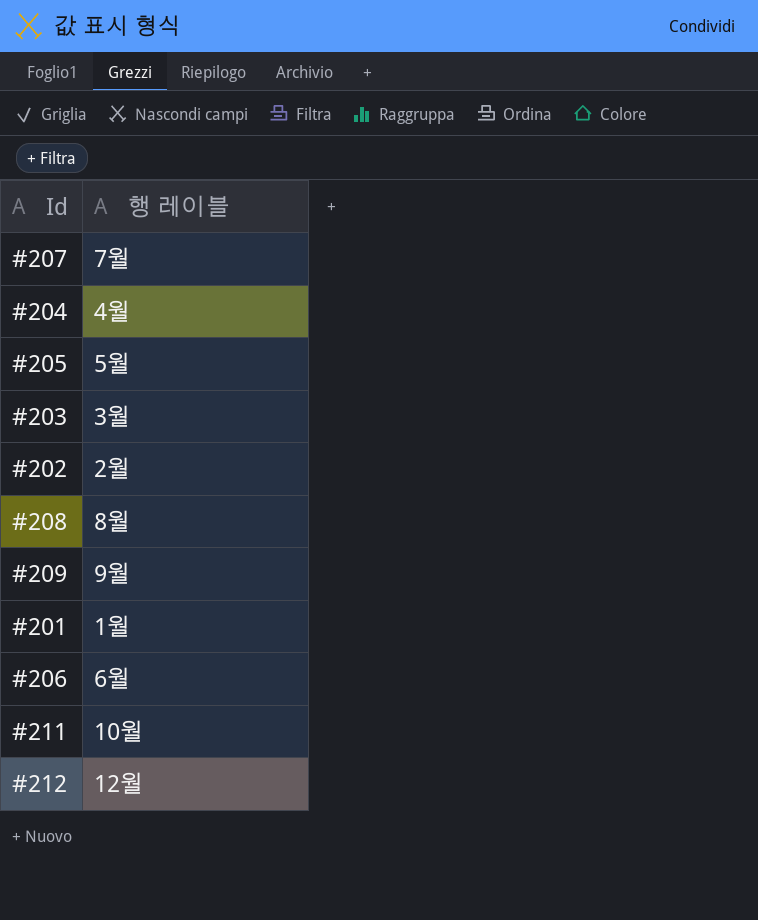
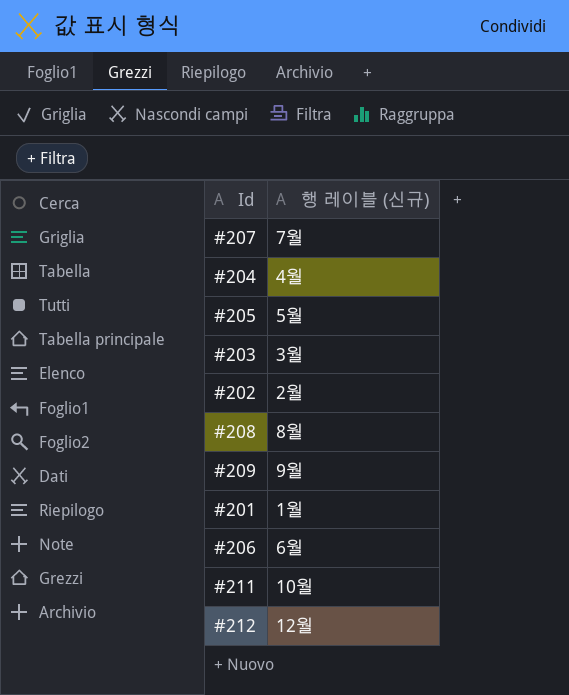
column name: 행 레이블 -> 행 레이블 (신규)

